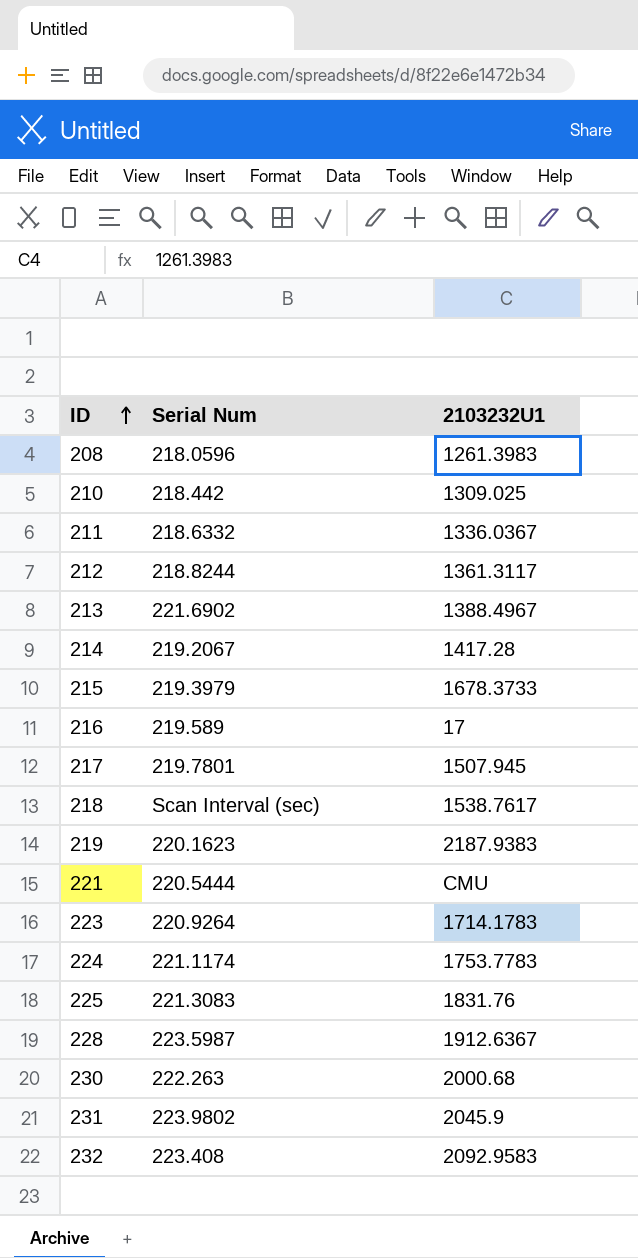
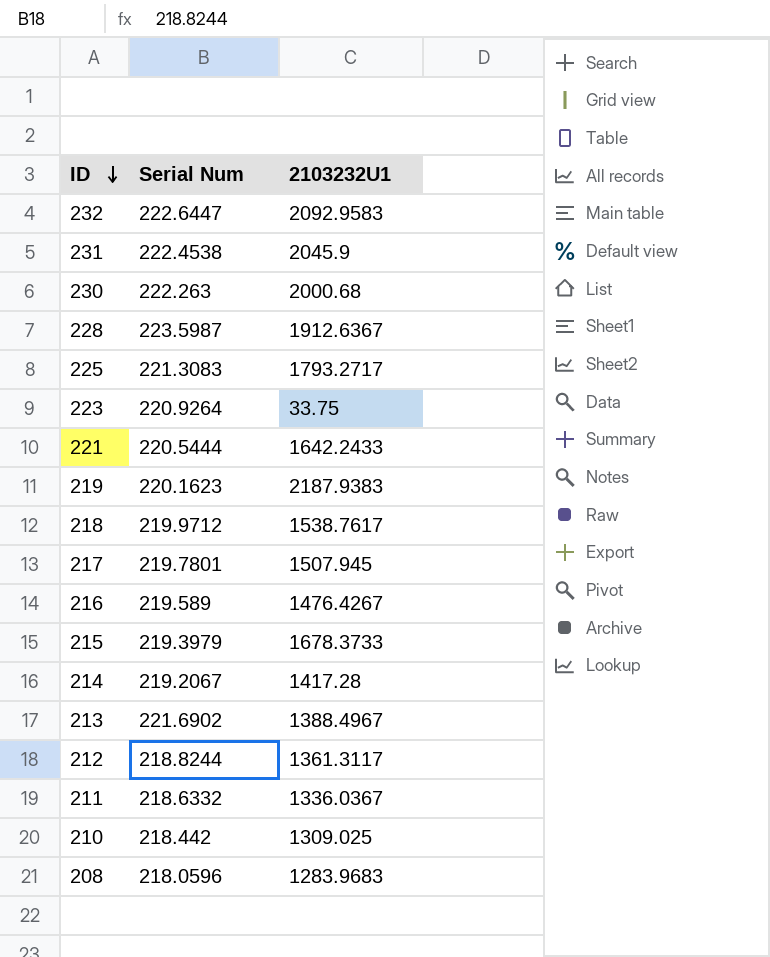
row order: ID ascending -> ID descending
row 224: 221.1174 | 1753.7783 -> none
232 | Serial Num: 223.408 -> 222.6447
231 | Serial Num: 223.9802 -> 222.4538
225 | 2103232U1: 1831.76 -> 1793.2717
223 | 2103232U1: 1714.1783 -> 33.75
221 | 2103232U1: CMU -> 1642.2433
218 | Serial Num: Scan Interval (sec) -> 219.9712
216 | 2103232U1: 17 -> 1476.4267
208 | 2103232U1: 1261.3983 -> 1283.9683

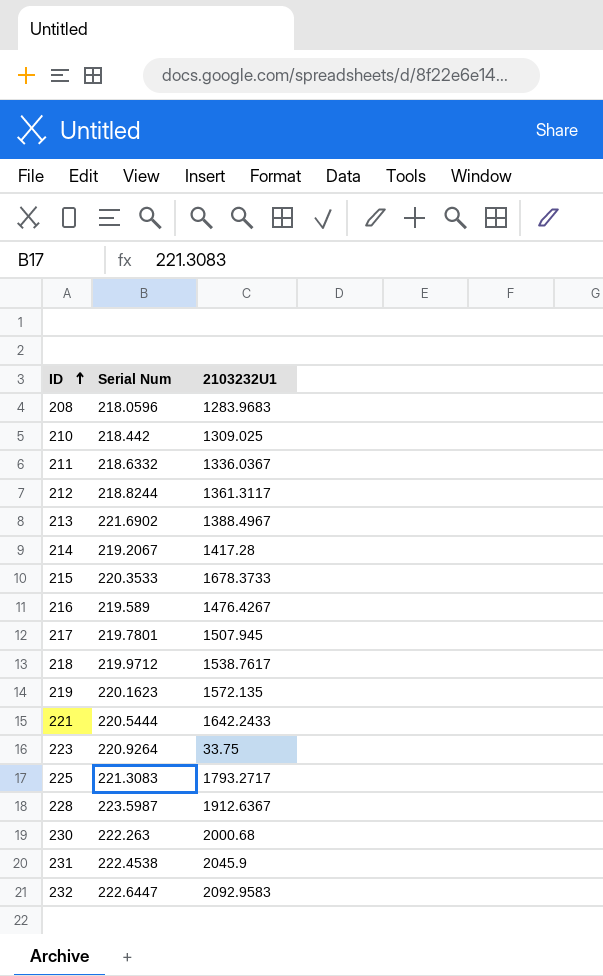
row order: ID descending -> ID ascending
215 | Serial Num: 219.3979 -> 220.3533
219 | 2103232U1: 2187.9383 -> 1572.135

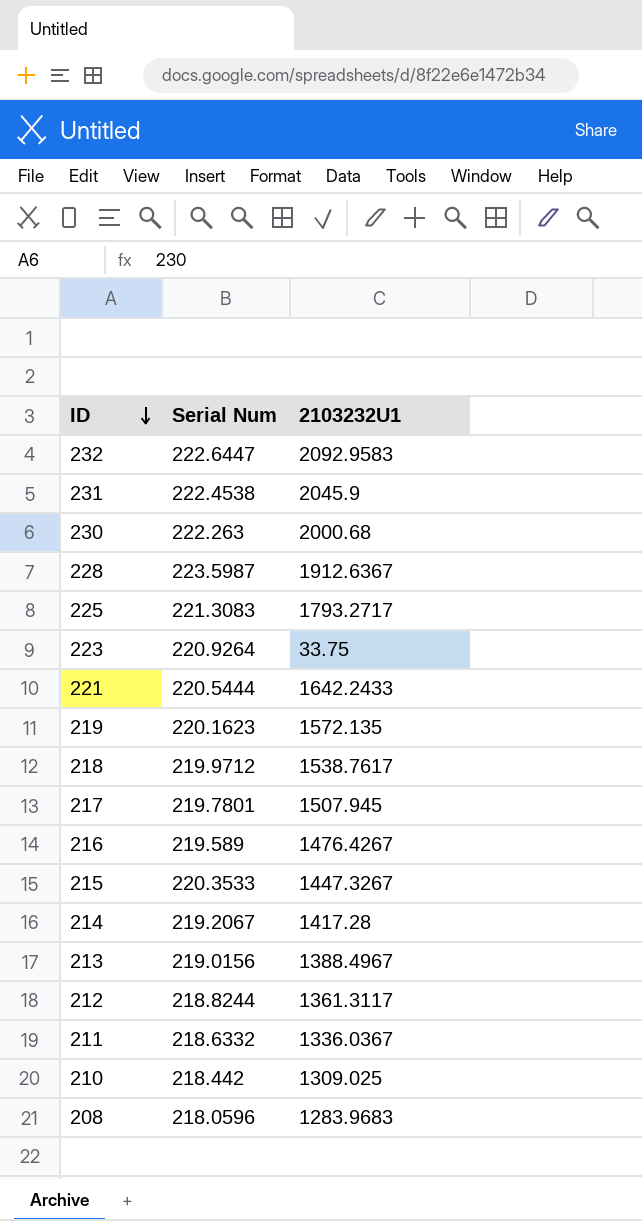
row order: ID ascending -> ID descending
215 | 2103232U1: 1678.3733 -> 1447.3267
213 | Serial Num: 221.6902 -> 219.0156

